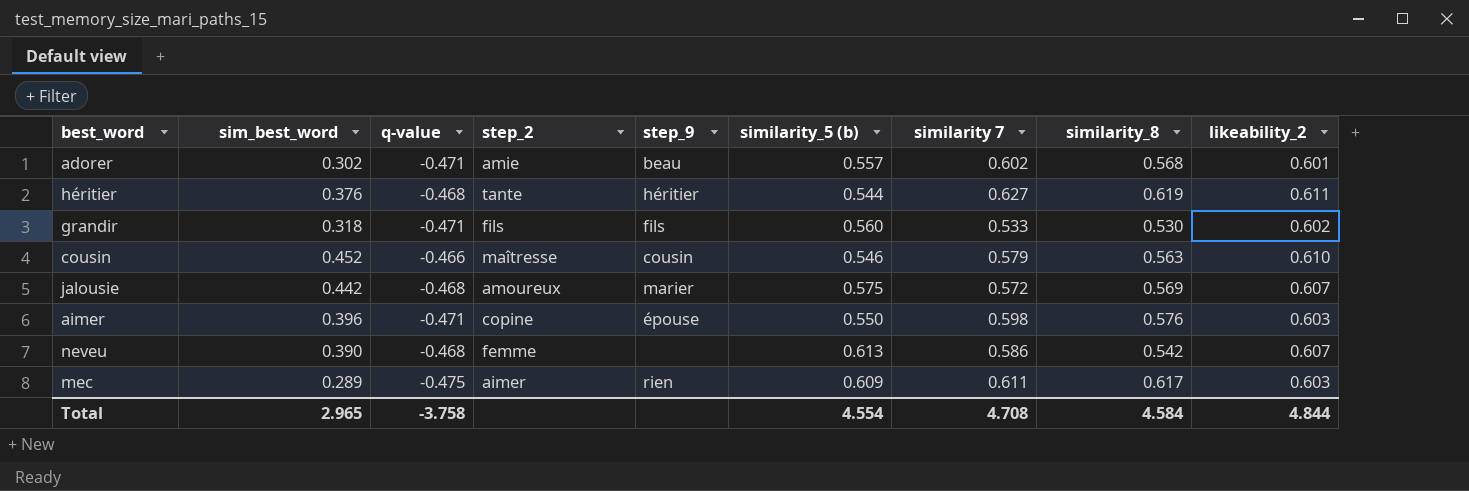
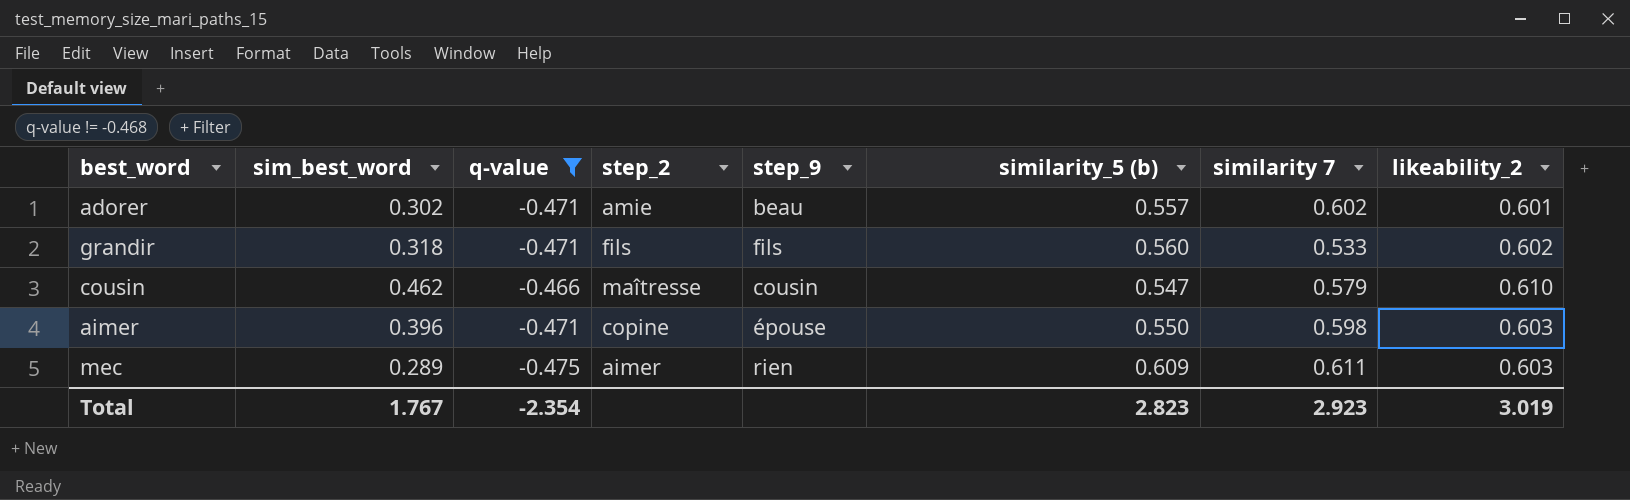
filter: none -> q-value != -0.468
column similarity_8 | position: 8 -> none
cousin | sim_best_word: 0.452 -> 0.462
cousin | similarity_5 (b): 0.546 -> 0.547
Total | sim_best_word: 2.965 -> 1.767
Total | q-value: -3.758 -> -2.354
Total | similarity_5 (b): 4.554 -> 2.823
Total | similarity 7: 4.708 -> 2.923
Total | likeability_2: 4.844 -> 3.019

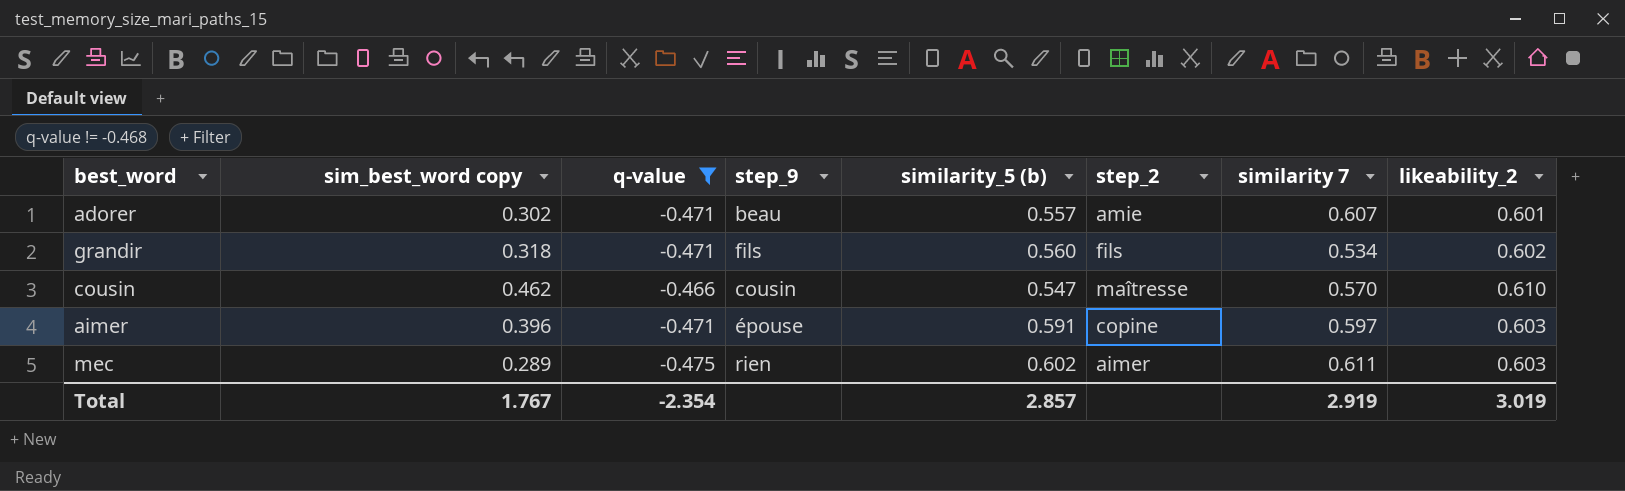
column name: sim_best_word -> sim_best_word copy
column step_2 | position: 4 -> 6
adorer | similarity 7: 0.602 -> 0.607
grandir | similarity 7: 0.533 -> 0.534
cousin | similarity 7: 0.579 -> 0.570
aimer | similarity_5 (b): 0.550 -> 0.591
aimer | similarity 7: 0.598 -> 0.597
mec | similarity_5 (b): 0.609 -> 0.602
Total | similarity_5 (b): 2.823 -> 2.857
Total | similarity 7: 2.923 -> 2.919

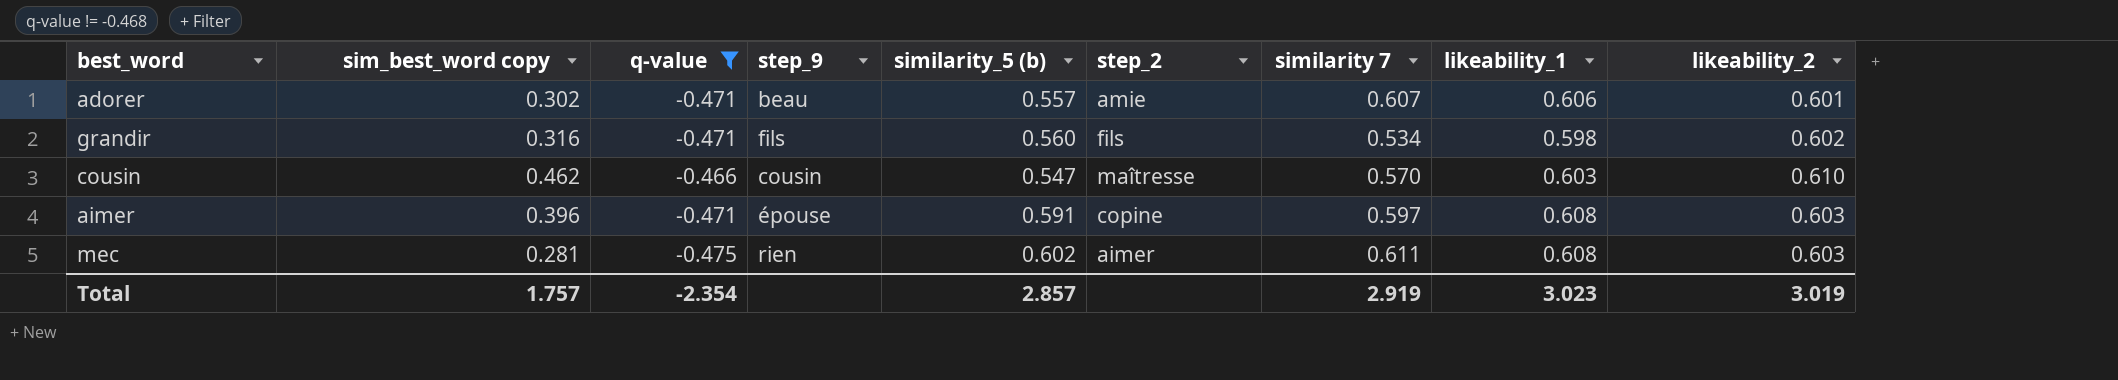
column likeability_1 | position: none -> 8
grandir | sim_best_word copy: 0.318 -> 0.316
mec | sim_best_word copy: 0.289 -> 0.281
Total | sim_best_word copy: 1.767 -> 1.757

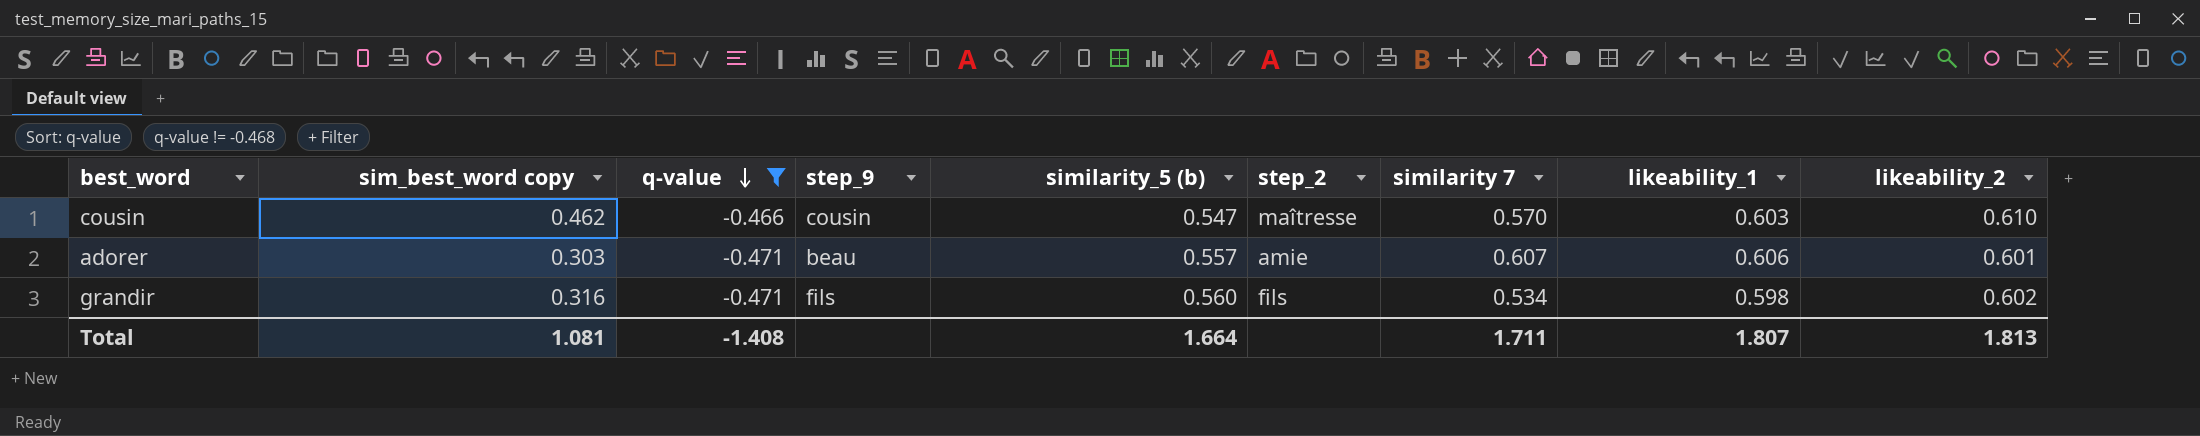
row order: none -> q-value descending
row aimer: 0.396 | -0.471 | épouse | 0.591 | copine | 0.597 | 0.608 | 0.603 -> none
row mec: 0.281 | -0.475 | rien | 0.602 | aimer | 0.611 | 0.608 | 0.603 -> none
adorer | sim_best_word copy: 0.302 -> 0.303
Total | sim_best_word copy: 1.757 -> 1.081
Total | q-value: -2.354 -> -1.408
Total | similarity_5 (b): 2.857 -> 1.664
Total | similarity 7: 2.919 -> 1.711
Total | likeability_1: 3.023 -> 1.807
Total | likeability_2: 3.019 -> 1.813

